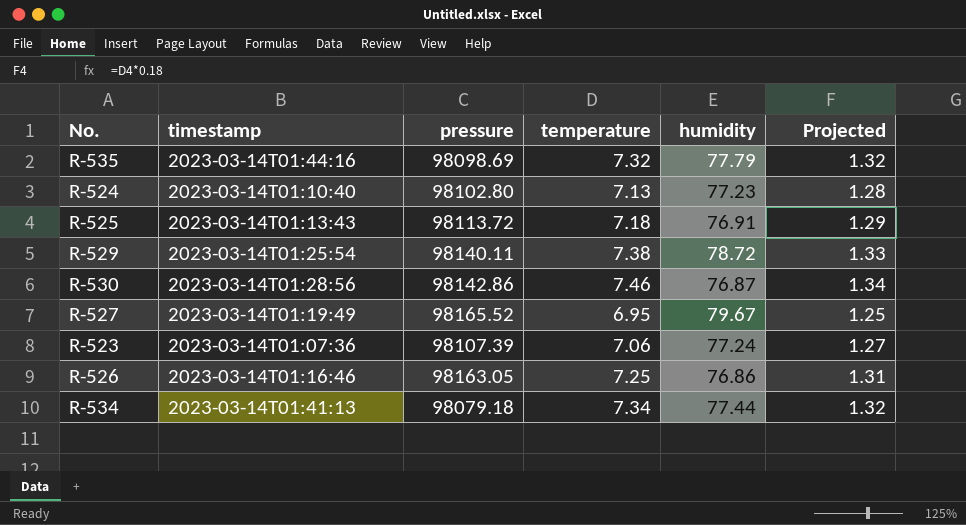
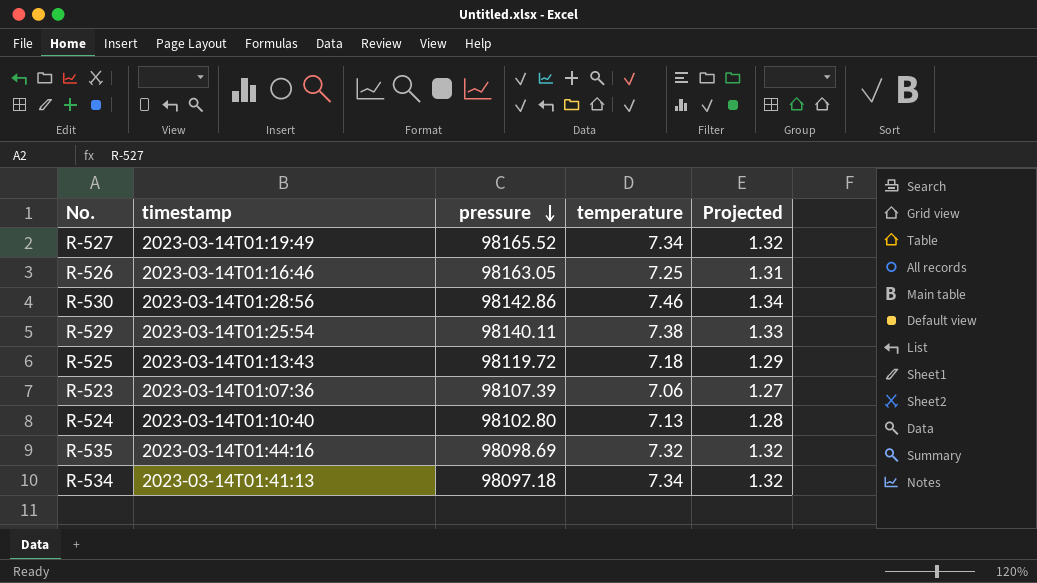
row order: none -> pressure descending
column humidity | position: 5 -> none
R-527 | temperature: 6.95 -> 7.34
R-527 | Projected: 1.25 -> 1.32
R-525 | pressure: 98113.72 -> 98119.72
R-534 | pressure: 98079.18 -> 98097.18

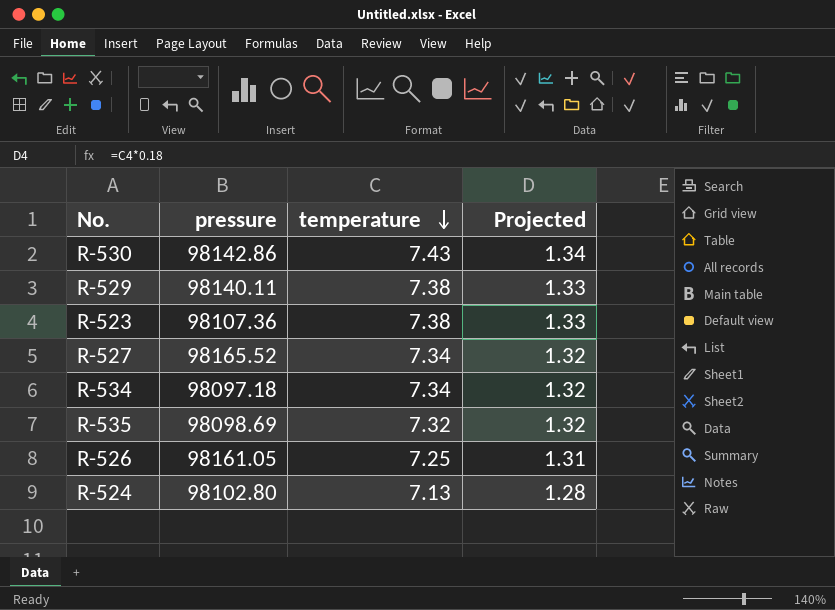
row order: pressure descending -> temperature descending
column timestamp | position: 2 -> none
row R-525: 2023-03-14T01:13:43 | 98119.72 | 7.18 | 1.29 -> none
R-530 | temperature: 7.46 -> 7.43
R-523 | pressure: 98107.39 -> 98107.36
R-523 | temperature: 7.06 -> 7.38
R-523 | Projected: 1.27 -> 1.33
R-526 | pressure: 98163.05 -> 98161.05

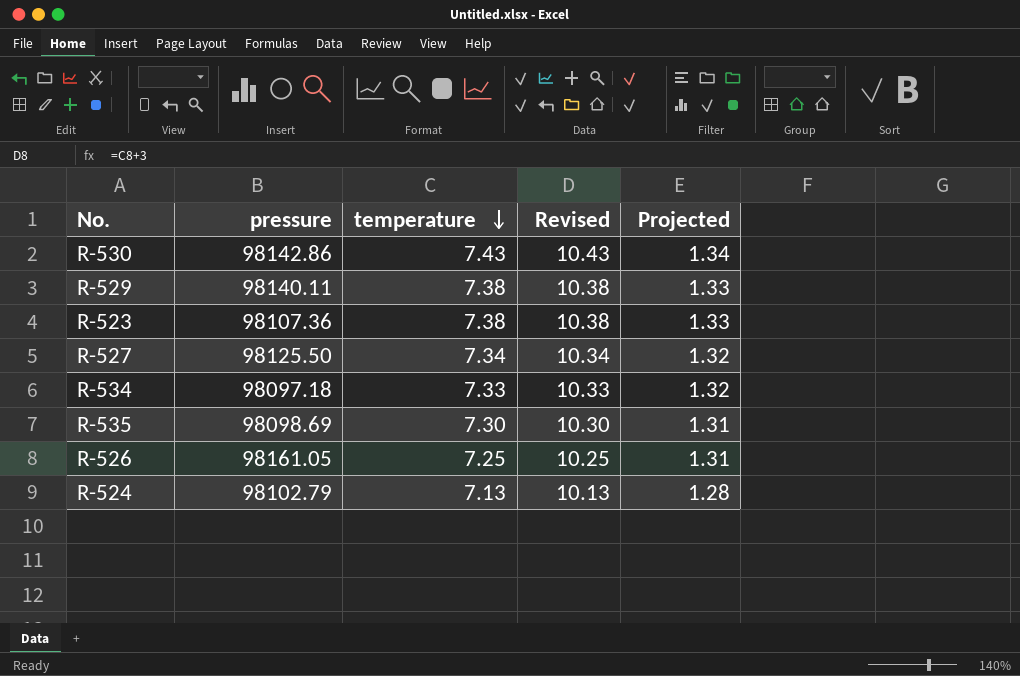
column Revised | formula: none -> [temperature] + 3
R-527 | pressure: 98165.52 -> 98125.50
R-534 | temperature: 7.34 -> 7.33
R-535 | temperature: 7.32 -> 7.30
R-535 | Projected: 1.32 -> 1.31
R-524 | pressure: 98102.80 -> 98102.79

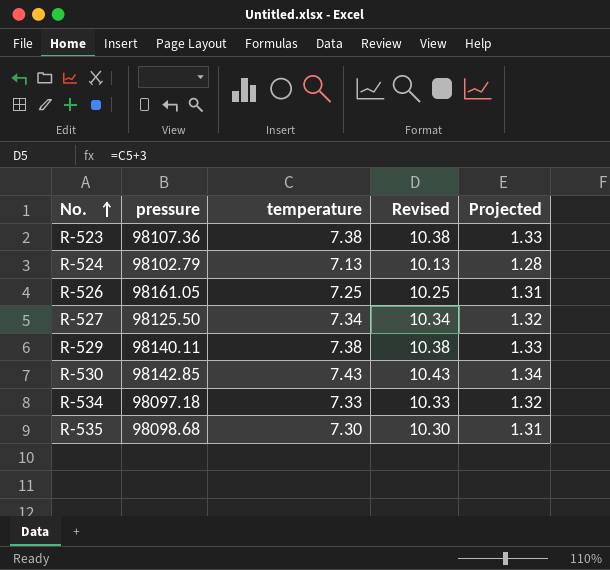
row order: temperature descending -> No. ascending
R-530 | pressure: 98142.86 -> 98142.85
R-535 | pressure: 98098.69 -> 98098.68

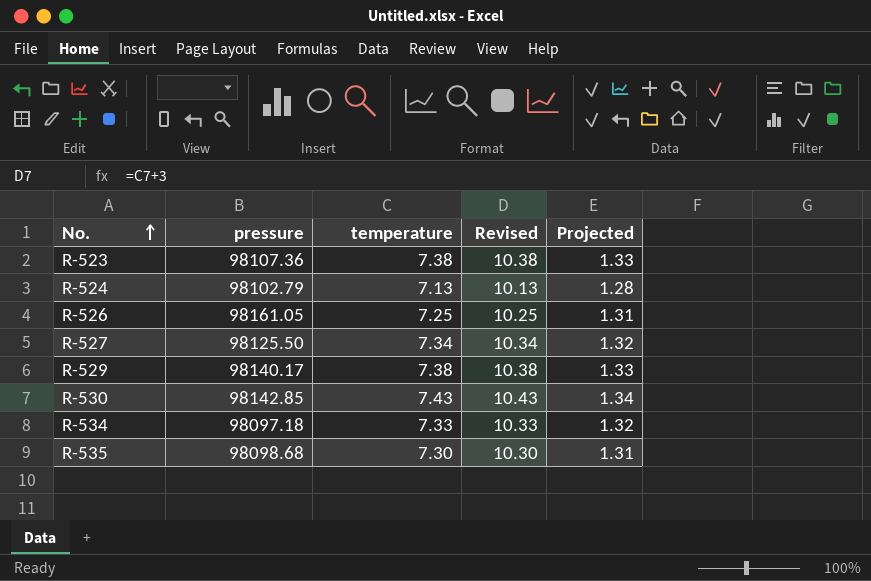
R-529 | pressure: 98140.11 -> 98140.17

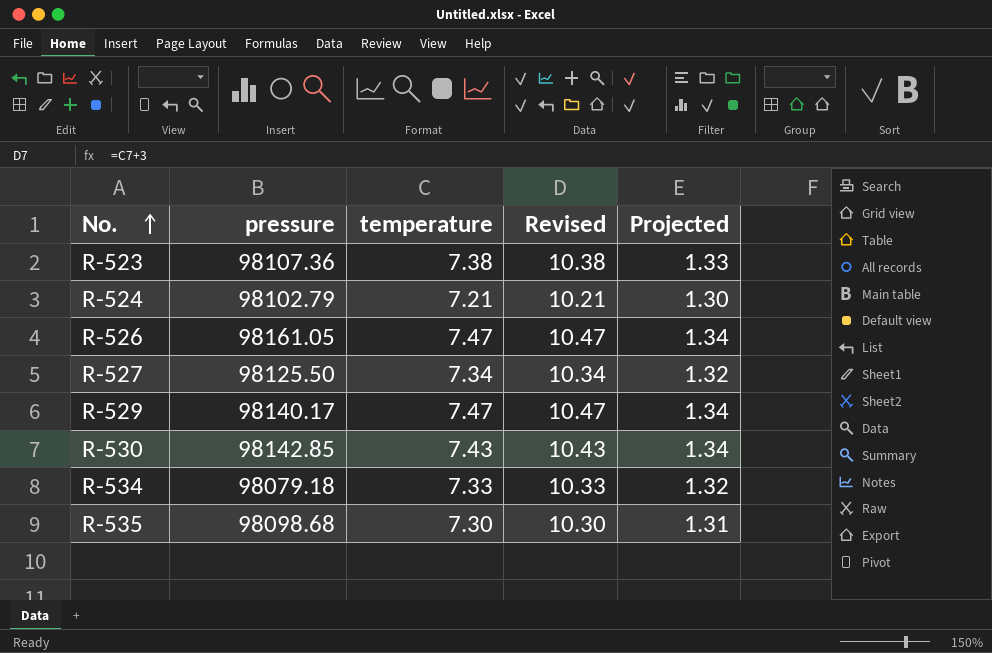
R-524 | temperature: 7.13 -> 7.21
R-524 | Revised: 10.13 -> 10.21
R-524 | Projected: 1.28 -> 1.30
R-526 | temperature: 7.25 -> 7.47
R-526 | Revised: 10.25 -> 10.47
R-526 | Projected: 1.31 -> 1.34
R-529 | temperature: 7.38 -> 7.47
R-529 | Revised: 10.38 -> 10.47
R-529 | Projected: 1.33 -> 1.34
R-534 | pressure: 98097.18 -> 98079.18

